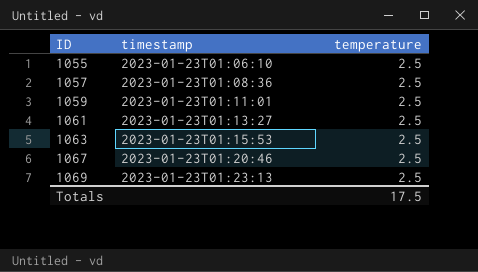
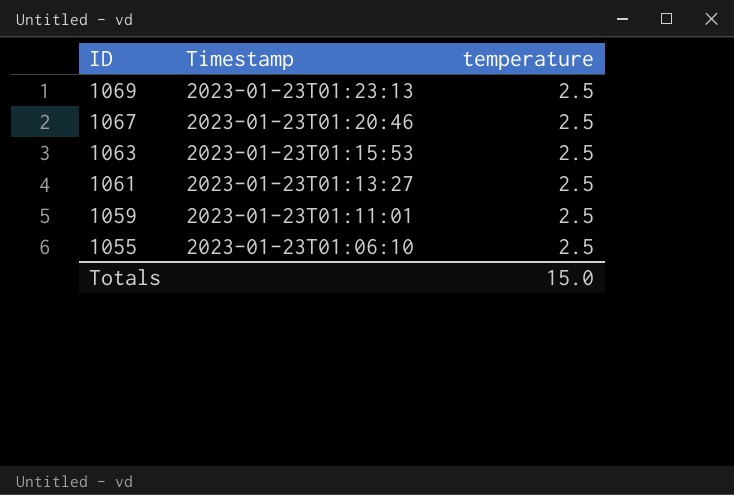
row order: ID ascending -> ID descending
column name: timestamp -> Timestamp
row 1057: 2023-01-23T01:08:36 | 2.5 -> none
Totals | temperature: 17.5 -> 15.0

